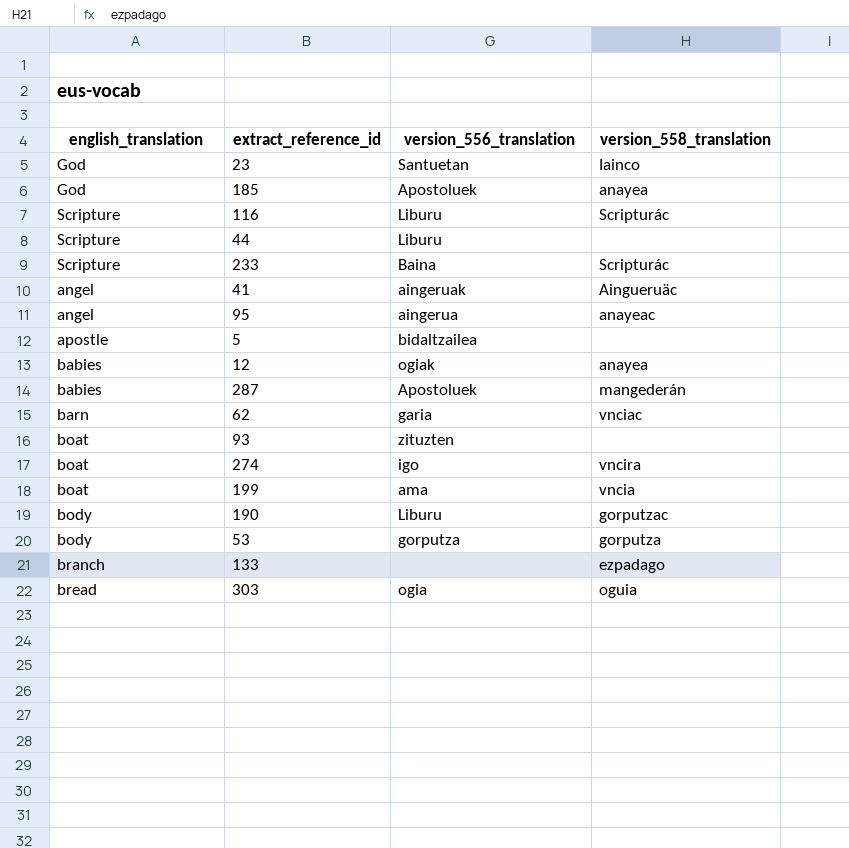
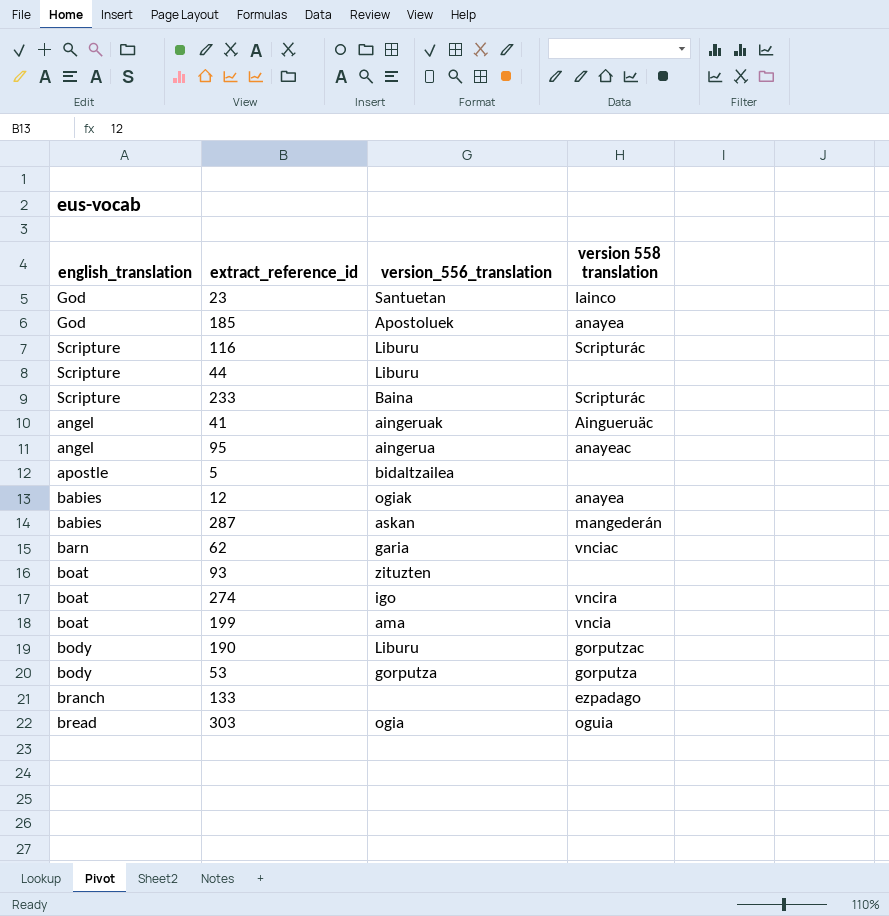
column name: version_558_translation -> version 558 translation
287 | version_556_translation: Apostoluek -> askan

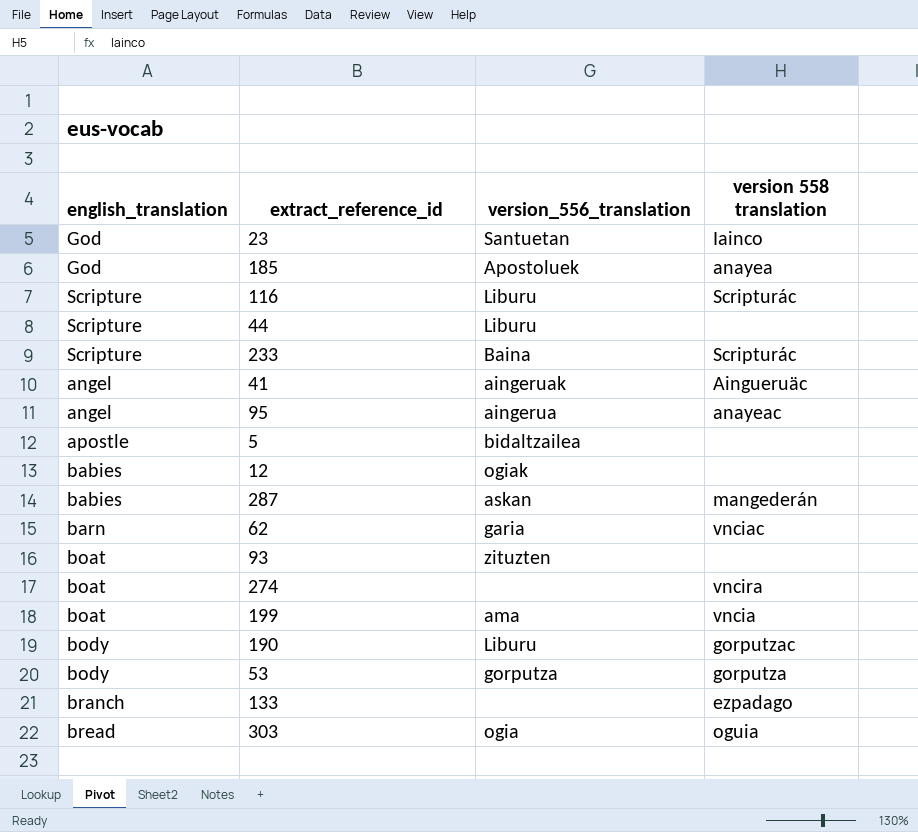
12 | version 558 translation: anayea -> none
274 | version_556_translation: igo -> none

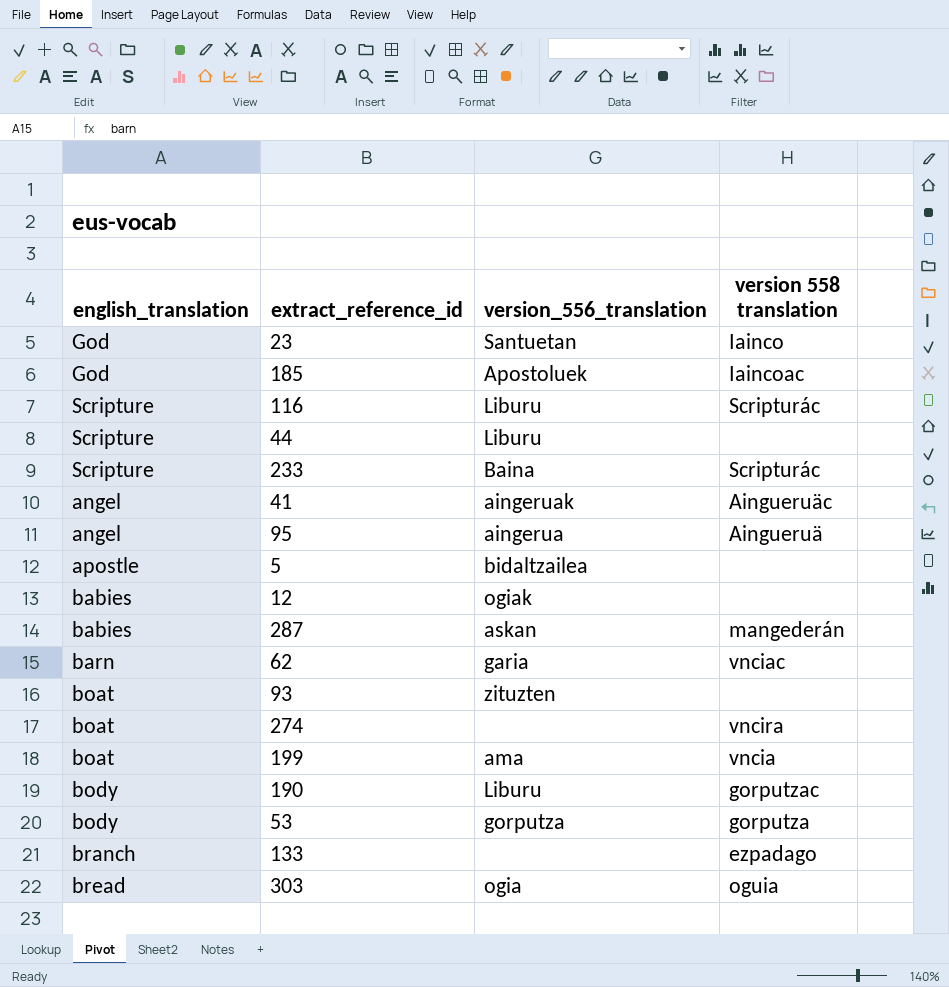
185 | version 558 translation: anayea -> Iaincoac
95 | version 558 translation: anayeac -> Aingueruä

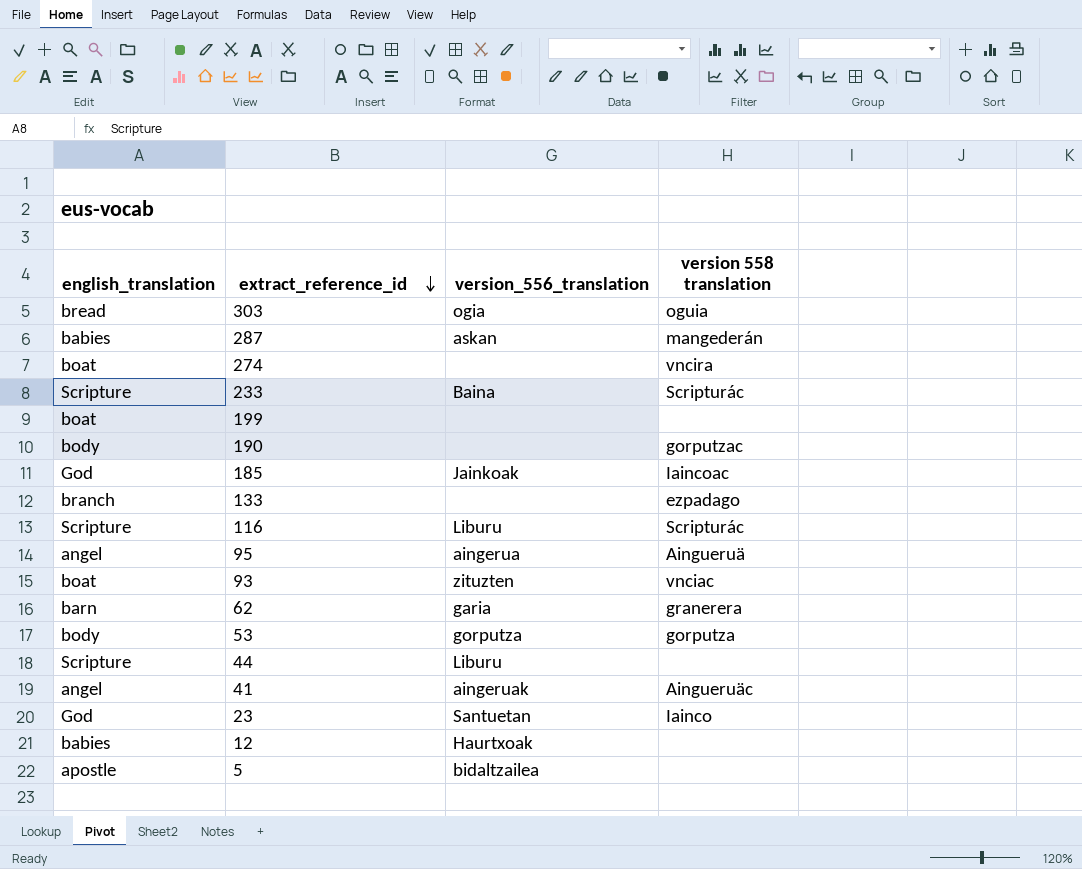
row order: none -> extract_reference_id descending
199 | version_556_translation: ama -> none
199 | version 558 translation: vncia -> none
190 | version_556_translation: Liburu -> none
185 | version_556_translation: Apostoluek -> Jainkoak
93 | version 558 translation: none -> vnciac
62 | version 558 translation: vnciac -> granerera
12 | version_556_translation: ogiak -> Haurtxoak

